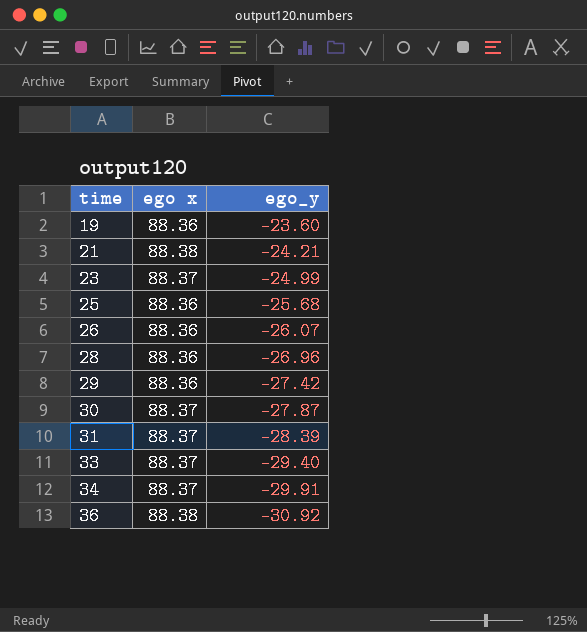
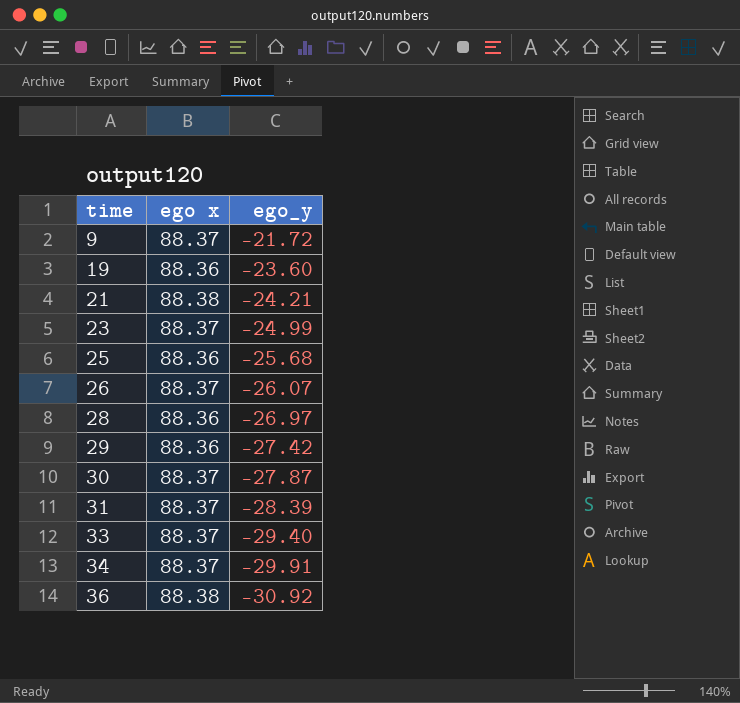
row 9: none -> 88.37 | -21.72
26 | ego x: 88.36 -> 88.37
28 | ego_y: -26.96 -> -26.97

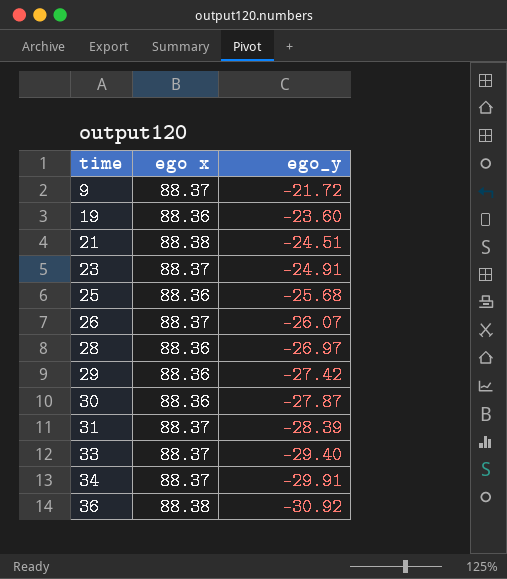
21 | ego_y: -24.21 -> -24.51
23 | ego_y: -24.99 -> -24.91
30 | ego x: 88.37 -> 88.36

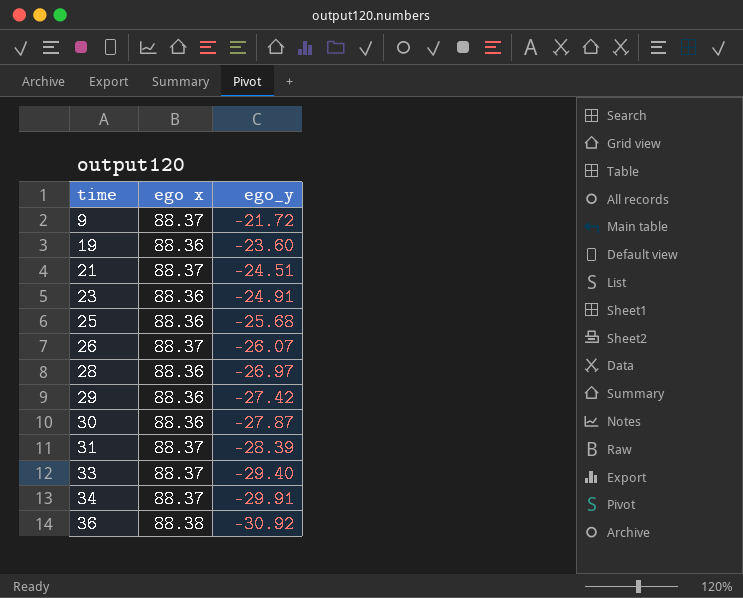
21 | ego x: 88.38 -> 88.37
23 | ego x: 88.37 -> 88.36

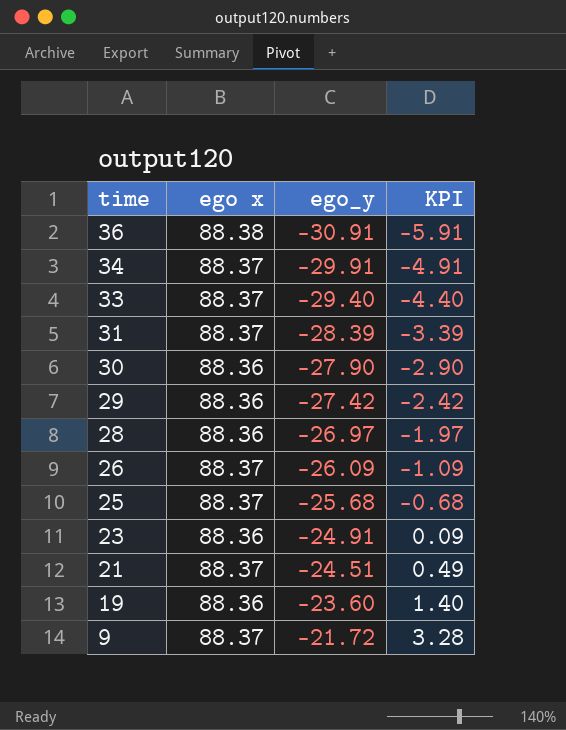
row order: time ascending -> time descending
column KPI | formula: none -> [ego_y] + 25
36 | ego_y: -30.92 -> -30.91
30 | ego_y: -27.87 -> -27.90
26 | ego_y: -26.07 -> -26.09
25 | ego x: 88.36 -> 88.37

